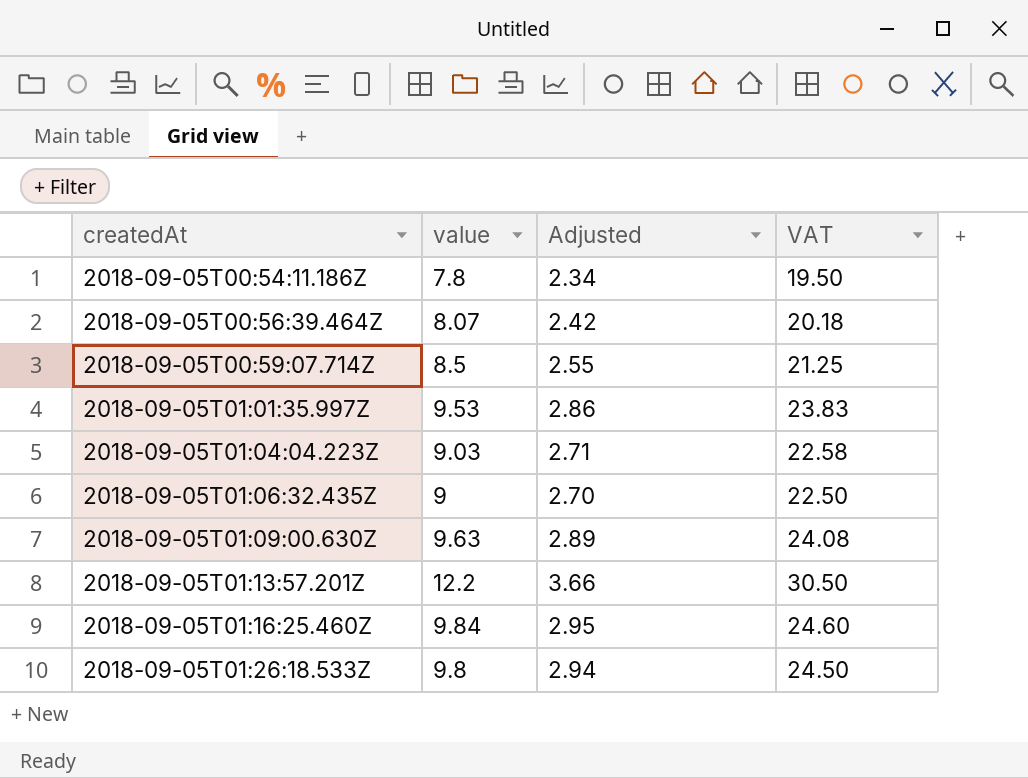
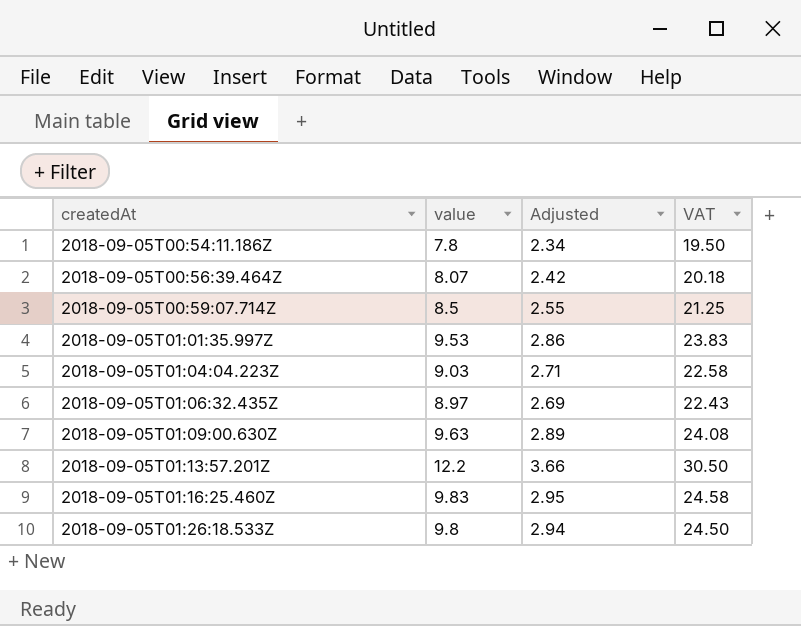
2018-09-05T01:06:32.435Z | value: 9 -> 8.97
2018-09-05T01:06:32.435Z | Adjusted: 2.70 -> 2.69
2018-09-05T01:06:32.435Z | VAT: 22.50 -> 22.43
2018-09-05T01:16:25.460Z | value: 9.84 -> 9.83
2018-09-05T01:16:25.460Z | VAT: 24.60 -> 24.58

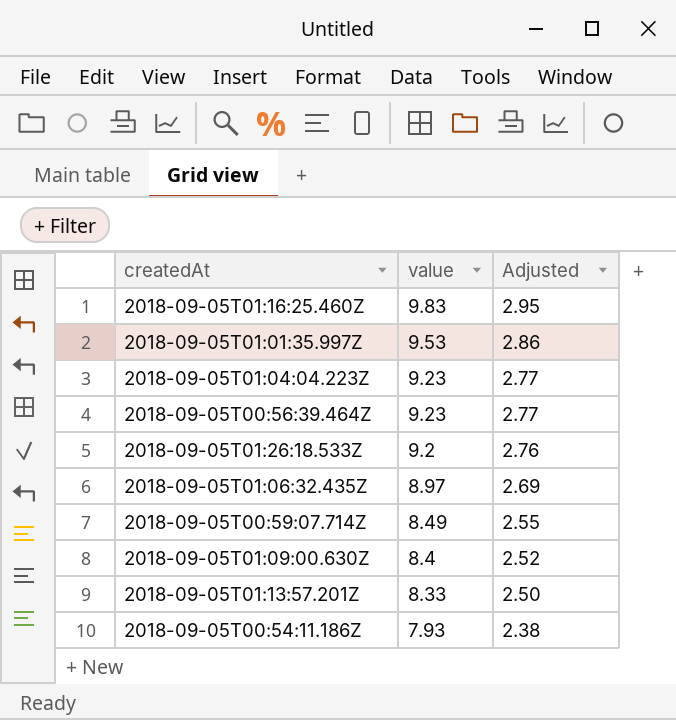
row order: createdAt ascending -> value descending
column VAT | formula: [value] * 2.5 -> none
2018-09-05T01:04:04.223Z | value: 9.03 -> 9.23
2018-09-05T01:04:04.223Z | Adjusted: 2.71 -> 2.77
2018-09-05T00:56:39.464Z | value: 8.07 -> 9.23
2018-09-05T00:56:39.464Z | Adjusted: 2.42 -> 2.77
2018-09-05T01:26:18.533Z | value: 9.8 -> 9.2
2018-09-05T01:26:18.533Z | Adjusted: 2.94 -> 2.76
2018-09-05T00:59:07.714Z | value: 8.5 -> 8.49
2018-09-05T01:09:00.630Z | value: 9.63 -> 8.4
2018-09-05T01:09:00.630Z | Adjusted: 2.89 -> 2.52
2018-09-05T01:13:57.201Z | value: 12.2 -> 8.33
2018-09-05T01:13:57.201Z | Adjusted: 3.66 -> 2.50
2018-09-05T00:54:11.186Z | value: 7.8 -> 7.93
2018-09-05T00:54:11.186Z | Adjusted: 2.34 -> 2.38

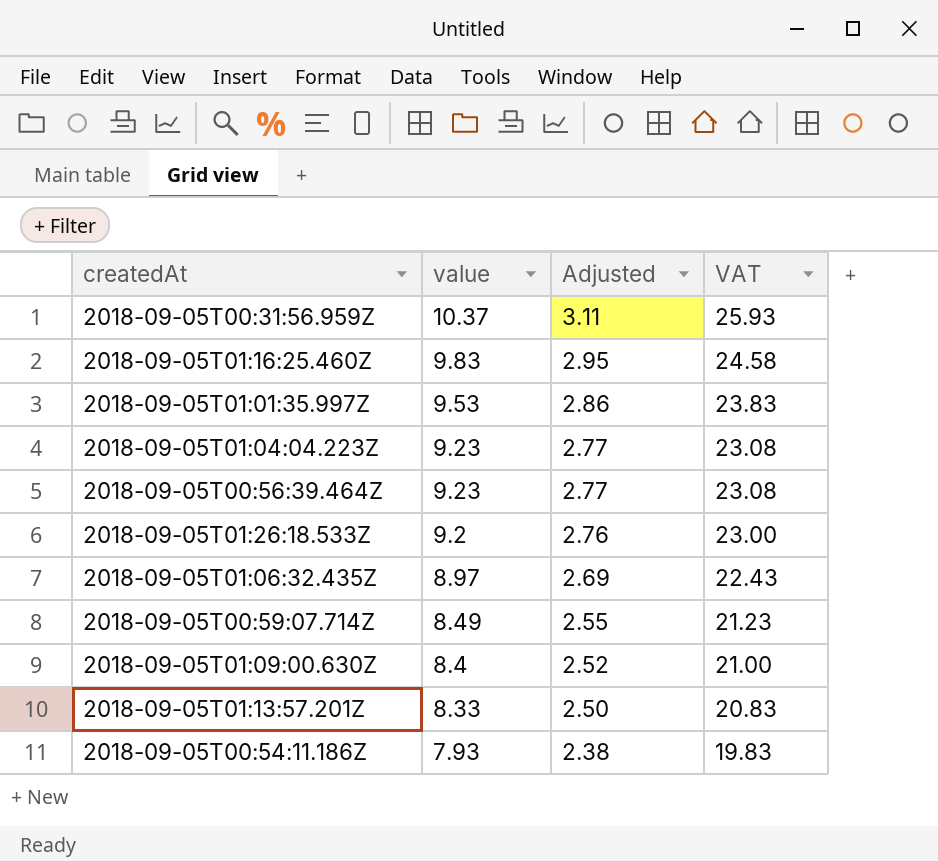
column VAT | formula: none -> [value] * 2.5
row 2018-09-05T00:31:56.959Z: none -> 10.37 | 3.11 | 25.93

